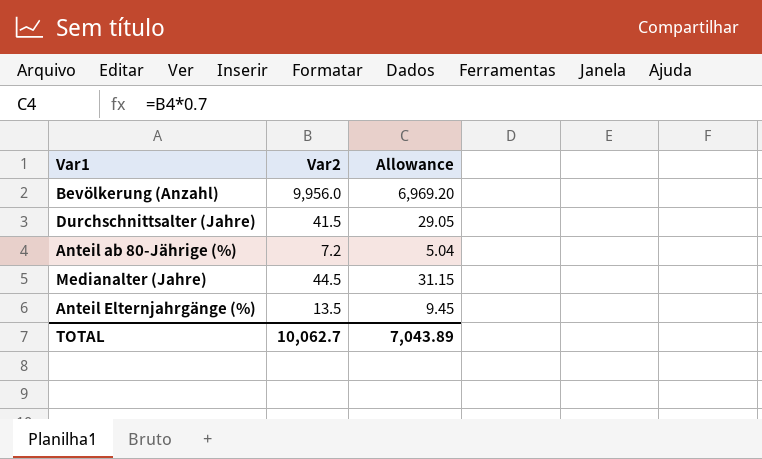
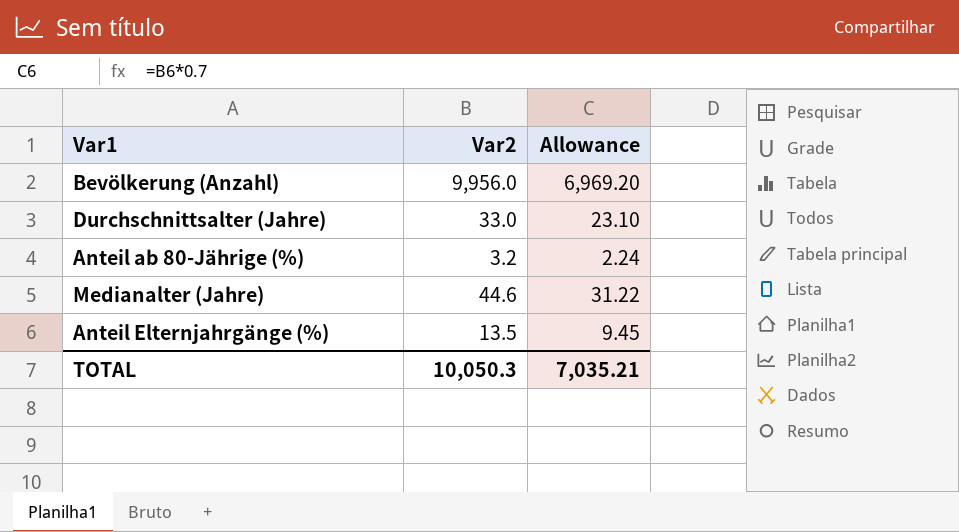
Durchschnittsalter (Jahre) | Var2: 41.5 -> 33.0
Durchschnittsalter (Jahre) | Allowance: 29.05 -> 23.10
Anteil ab 80-Jährige (%) | Var2: 7.2 -> 3.2
Anteil ab 80-Jährige (%) | Allowance: 5.04 -> 2.24
Medianalter (Jahre) | Var2: 44.5 -> 44.6
Medianalter (Jahre) | Allowance: 31.15 -> 31.22
TOTAL | Var2: 10,062.7 -> 10,050.3
TOTAL | Allowance: 7,043.89 -> 7,035.21

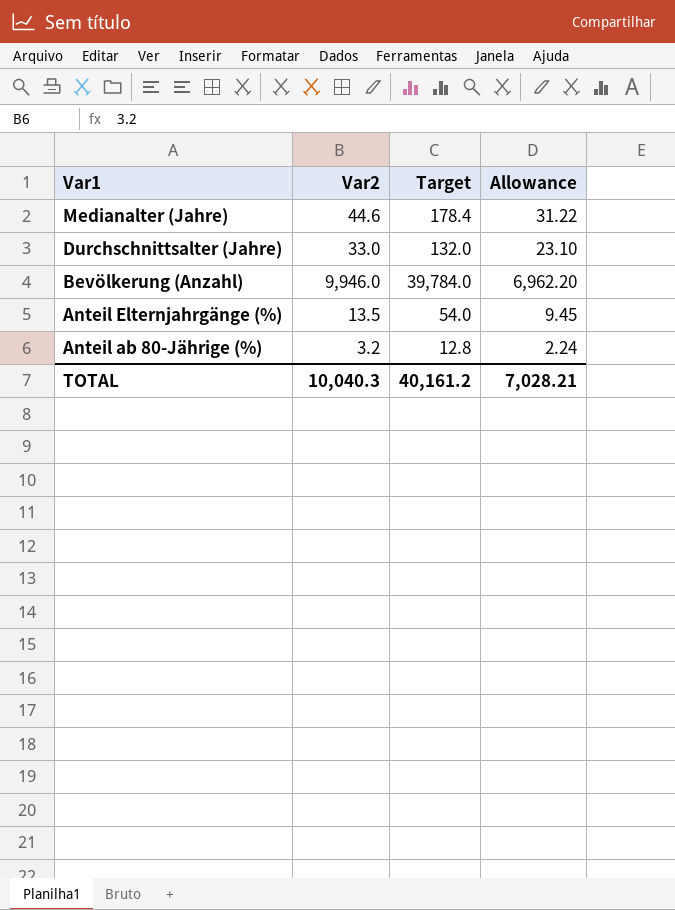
row order: none -> Var1 descending
column Target | formula: none -> [Var2] * 4
Bevölkerung (Anzahl) | Var2: 9,956.0 -> 9,946.0
Bevölkerung (Anzahl) | Allowance: 6,969.20 -> 6,962.20
TOTAL | Var2: 10,050.3 -> 10,040.3
TOTAL | Allowance: 7,035.21 -> 7,028.21

